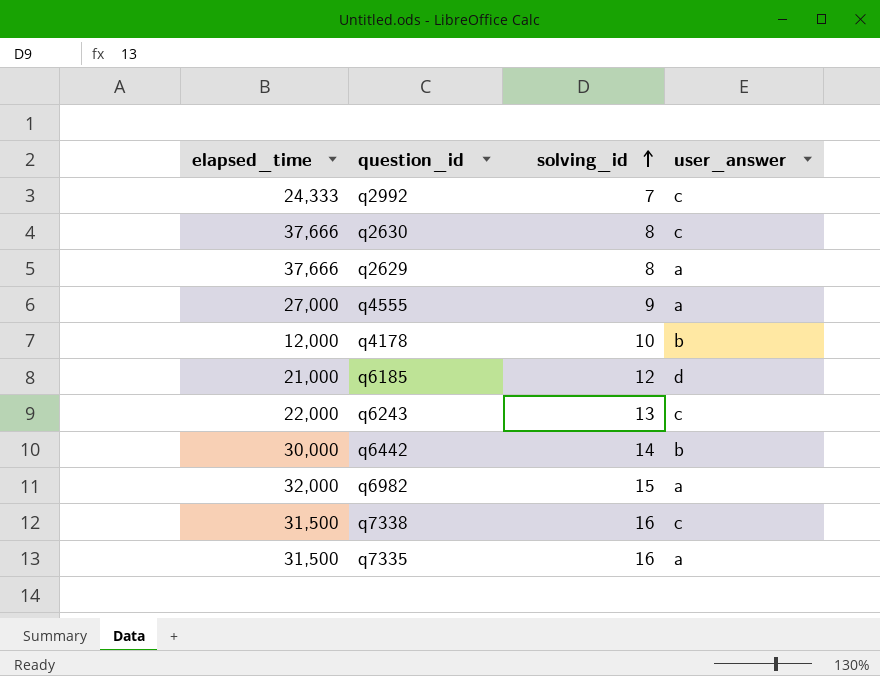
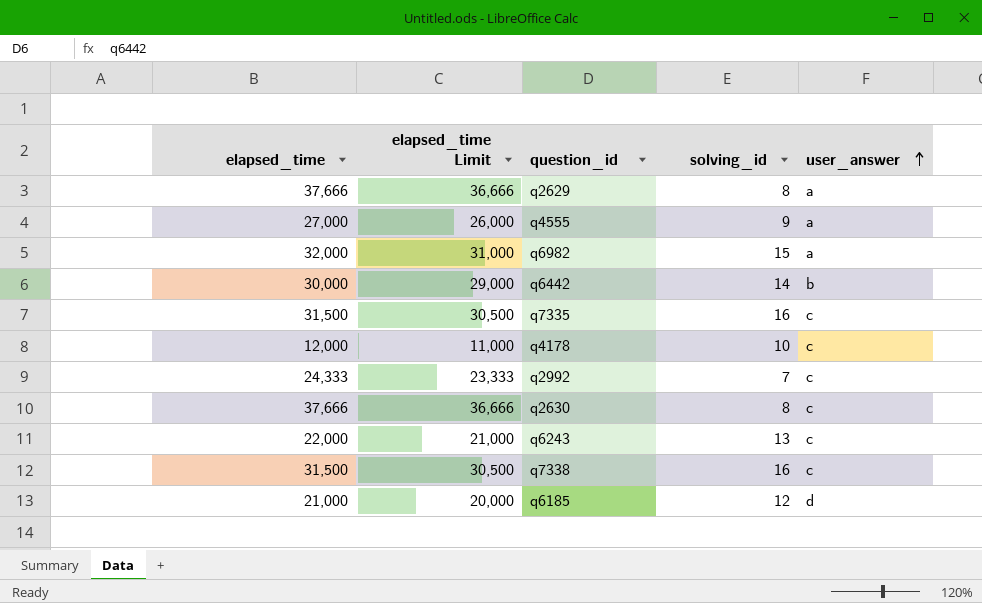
row order: solving_id ascending -> user_answer ascending
column elapsed_time Limit | formula: none -> [elapsed_time] - 1000
q7335 | user_answer: a -> c
q4178 | user_answer: b -> c

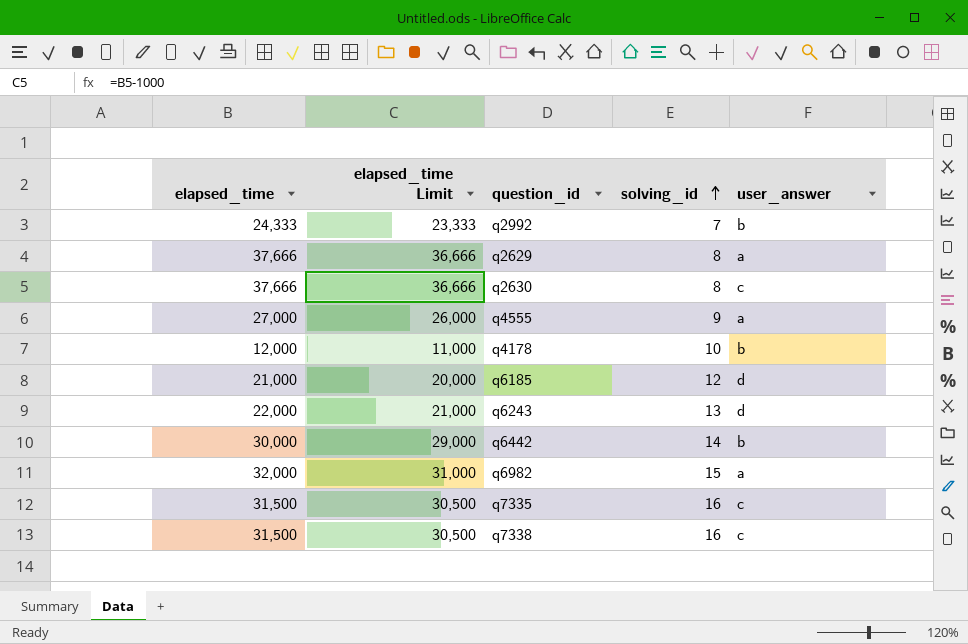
row order: user_answer ascending -> solving_id ascending
q2992 | user_answer: c -> b
q4178 | user_answer: c -> b
q6243 | user_answer: c -> d

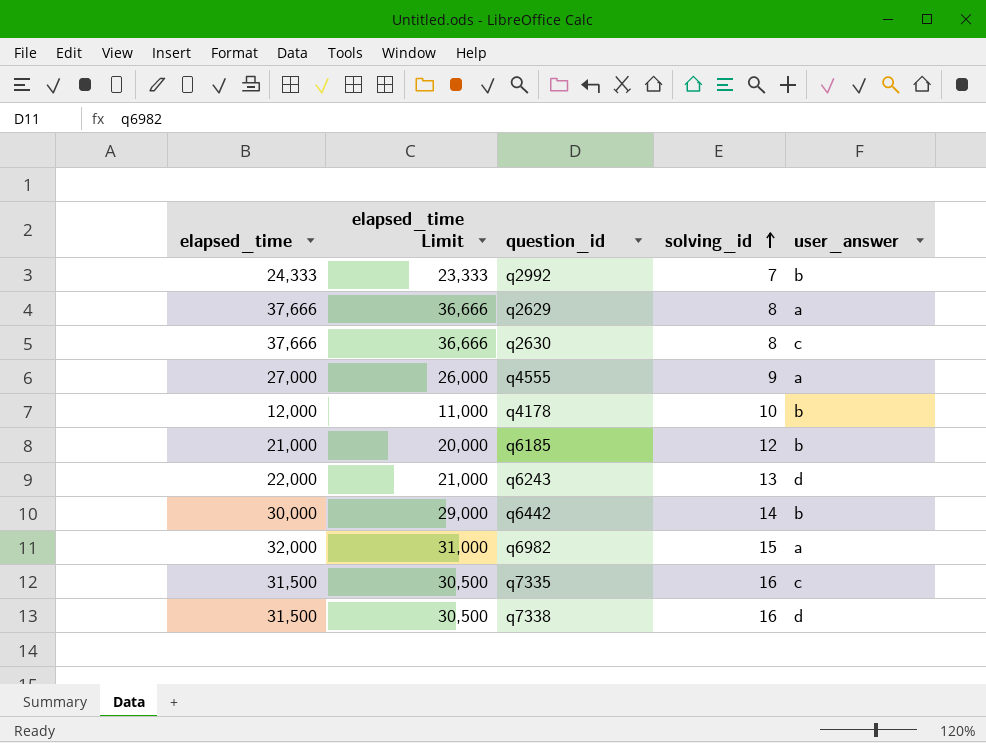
q6185 | user_answer: d -> b
q7338 | user_answer: c -> d

